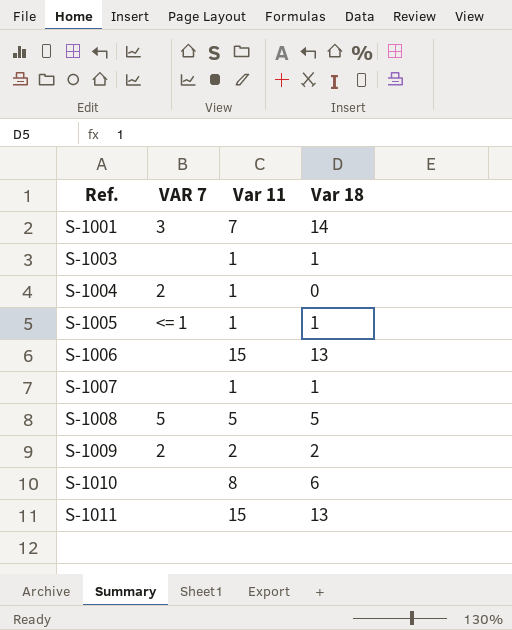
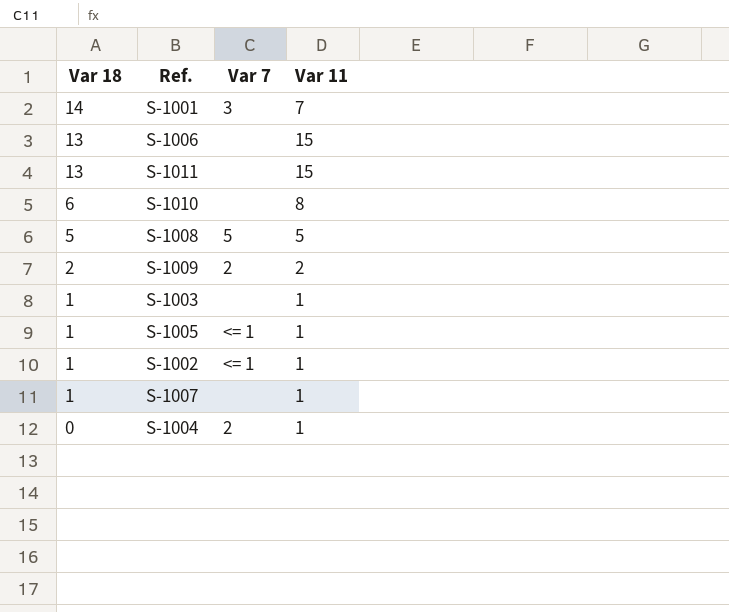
row order: Ref. ascending -> Var 18 descending
column Var 18 | position: 4 -> 1
column name: VAR 7 -> Var 7
row S-1002: none -> 1 | <= 1 | 1

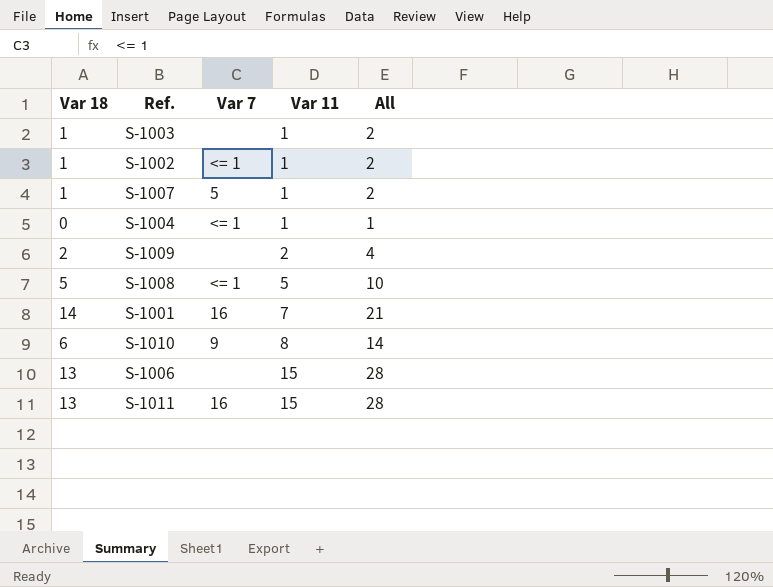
row order: Var 18 descending -> Var 11 ascending
column All | formula: none -> [Var 18] + [Var 11]
row S-1005: 1 | <= 1 | 1 -> none
S-1007 | Var 7: none -> 5
S-1004 | Var 7: 2 -> <= 1
S-1009 | Var 7: 2 -> none
S-1008 | Var 7: 5 -> <= 1
S-1001 | Var 7: 3 -> 16
S-1010 | Var 7: none -> 9
S-1011 | Var 7: none -> 16

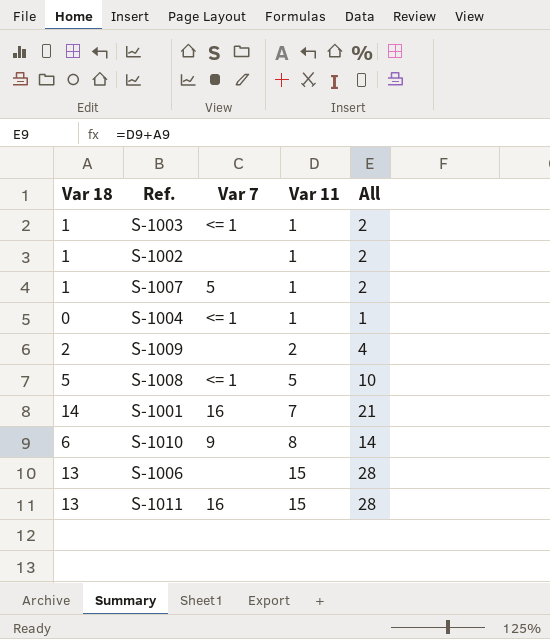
S-1003 | Var 7: none -> <= 1
S-1002 | Var 7: <= 1 -> none

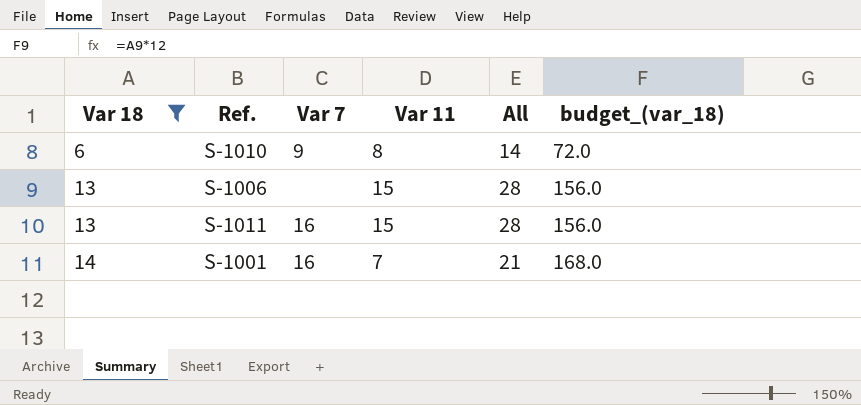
filter: none -> Var 18 >= 6
row order: Var 11 ascending -> Var 18 ascending
column budget_(var_18) | formula: none -> [Var 18] * 12

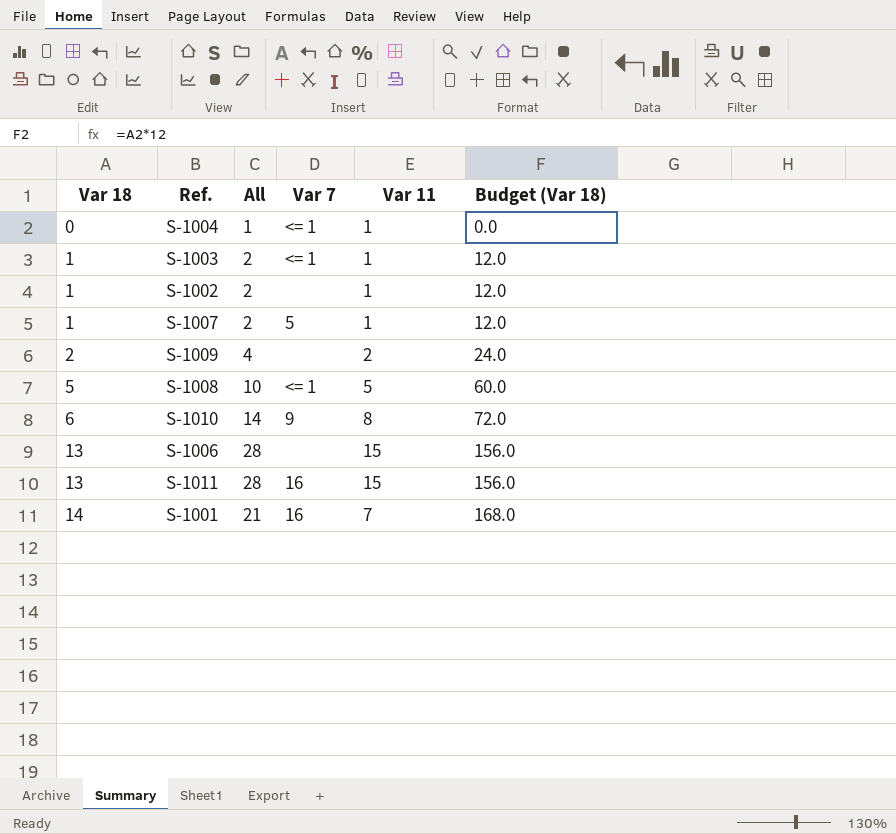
filter: Var 18 >= 6 -> none
column All | position: 5 -> 3
column name: budget_(var_18) -> Budget (Var 18)

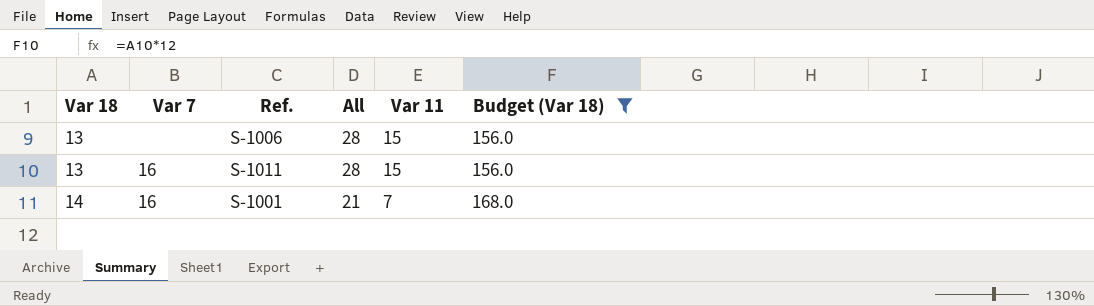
filter: none -> Budget (Var 18) >= 156.0
column Var 7 | position: 4 -> 2

